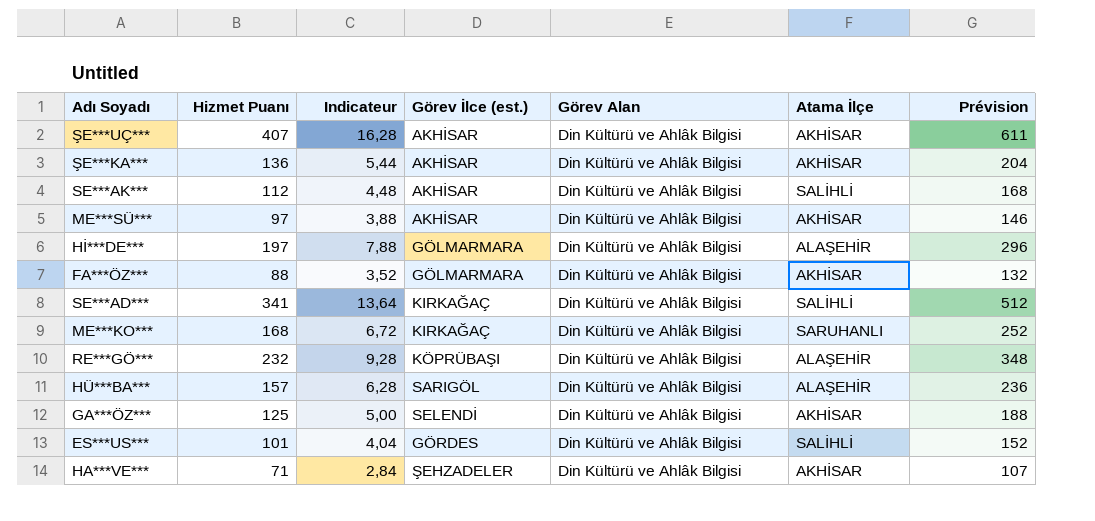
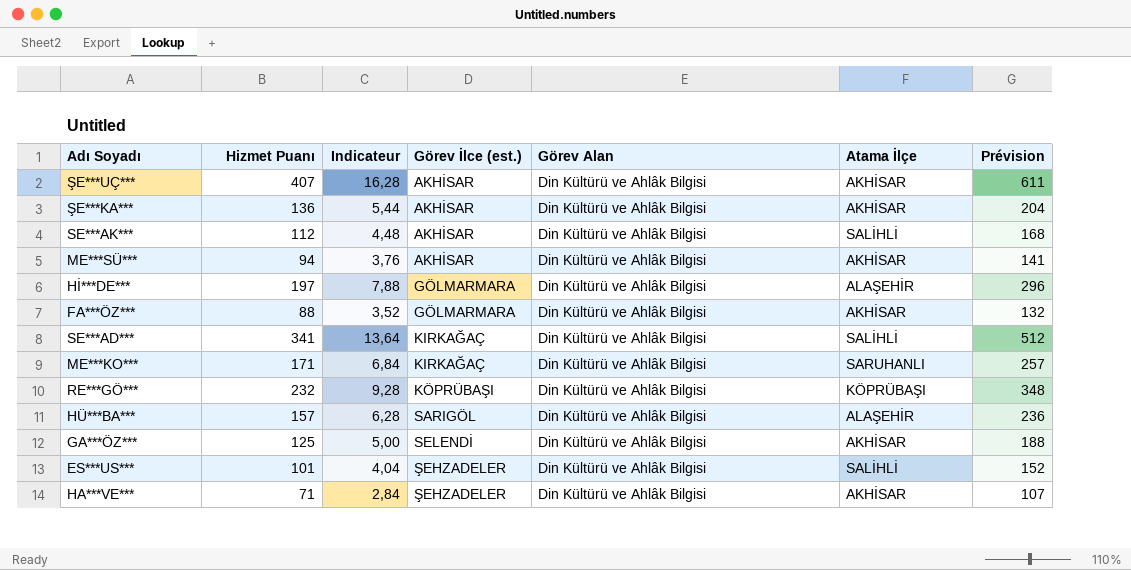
ME***SÜ*** | Hizmet Puanı: 97 -> 94
ME***SÜ*** | Indicateur: 3,88 -> 3,76
ME***SÜ*** | Prévision: 146 -> 141
ME***KO*** | Hizmet Puanı: 168 -> 171
ME***KO*** | Indicateur: 6,72 -> 6,84
ME***KO*** | Prévision: 252 -> 257
RE***GÖ*** | Atama İlçe: ALAŞEHİR -> KÖPRÜBAŞI
ES***US*** | Görev İlce (est.): GÖRDES -> ŞEHZADELER

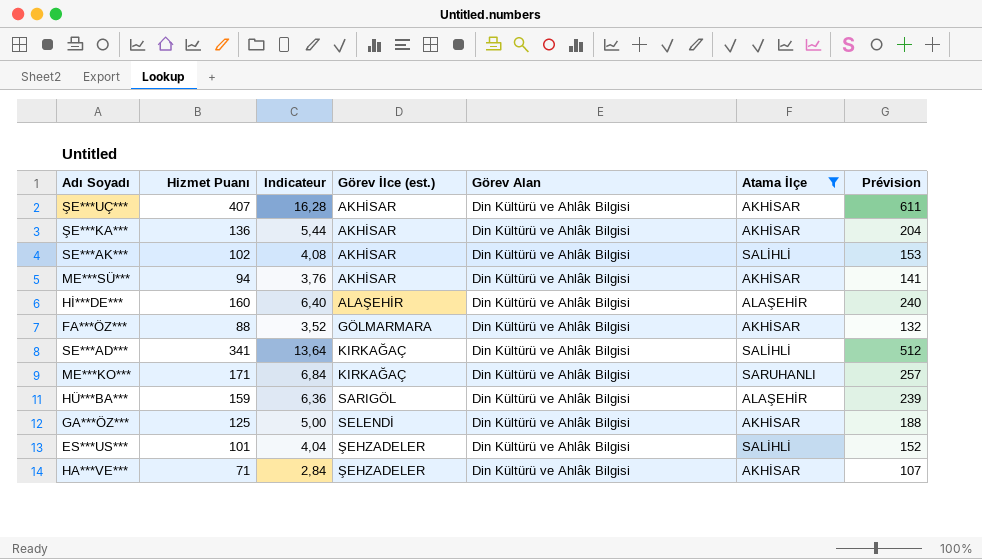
filter: none -> Atama İlçe != KÖPRÜBAŞI
SE***AK*** | Hizmet Puanı: 112 -> 102
SE***AK*** | Indicateur: 4,48 -> 4,08
SE***AK*** | Prévision: 168 -> 153
Hİ***DE*** | Hizmet Puanı: 197 -> 160
Hİ***DE*** | Indicateur: 7,88 -> 6,40
Hİ***DE*** | Görev İlce (est.): GÖLMARMARA -> ALAŞEHİR
Hİ***DE*** | Prévision: 296 -> 240
HÜ***BA*** | Hizmet Puanı: 157 -> 159
HÜ***BA*** | Indicateur: 6,28 -> 6,36
HÜ***BA*** | Prévision: 236 -> 239

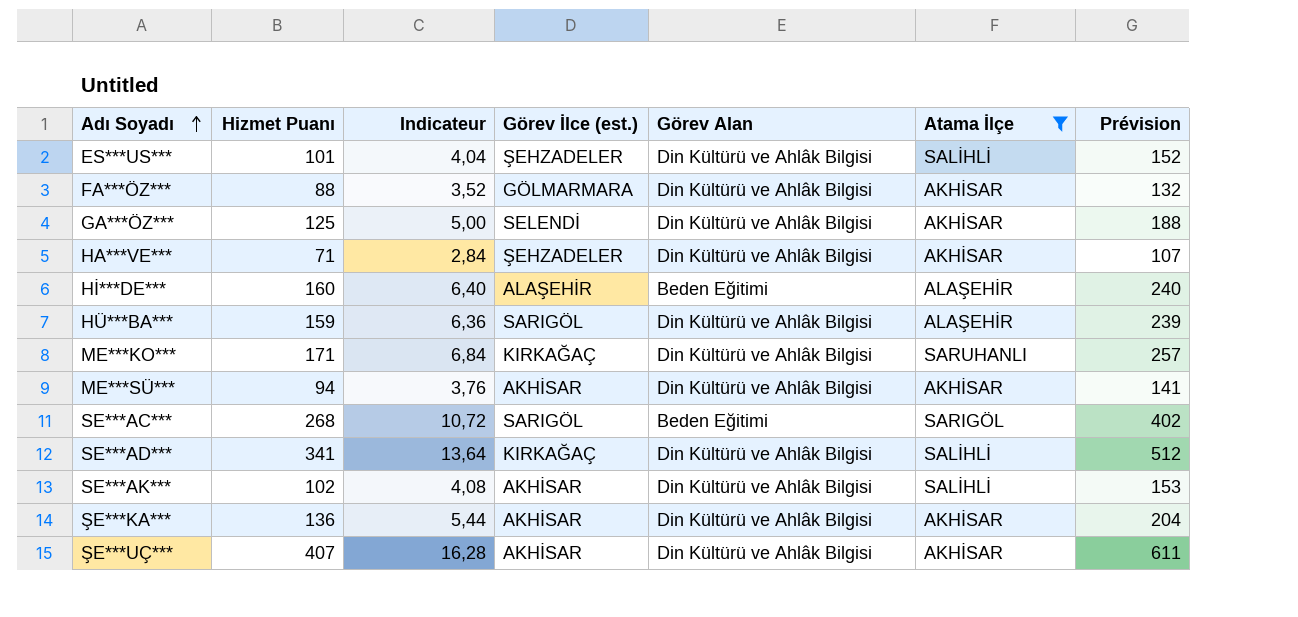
row order: none -> Adı Soyadı ascending
Hİ***DE*** | Görev Alan: Din Kültürü ve Ahlâk Bilgisi -> Beden Eğitimi
row SE***AC***: none -> 268 | 10,72 | SARIGÖL | Beden Eğitimi | SARIGÖL | 402

